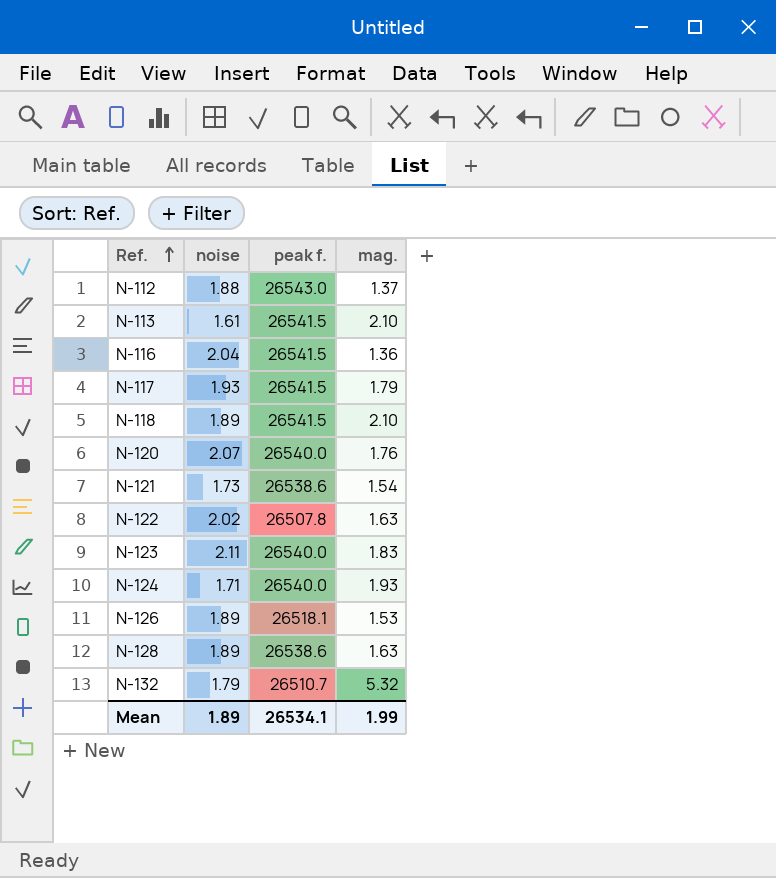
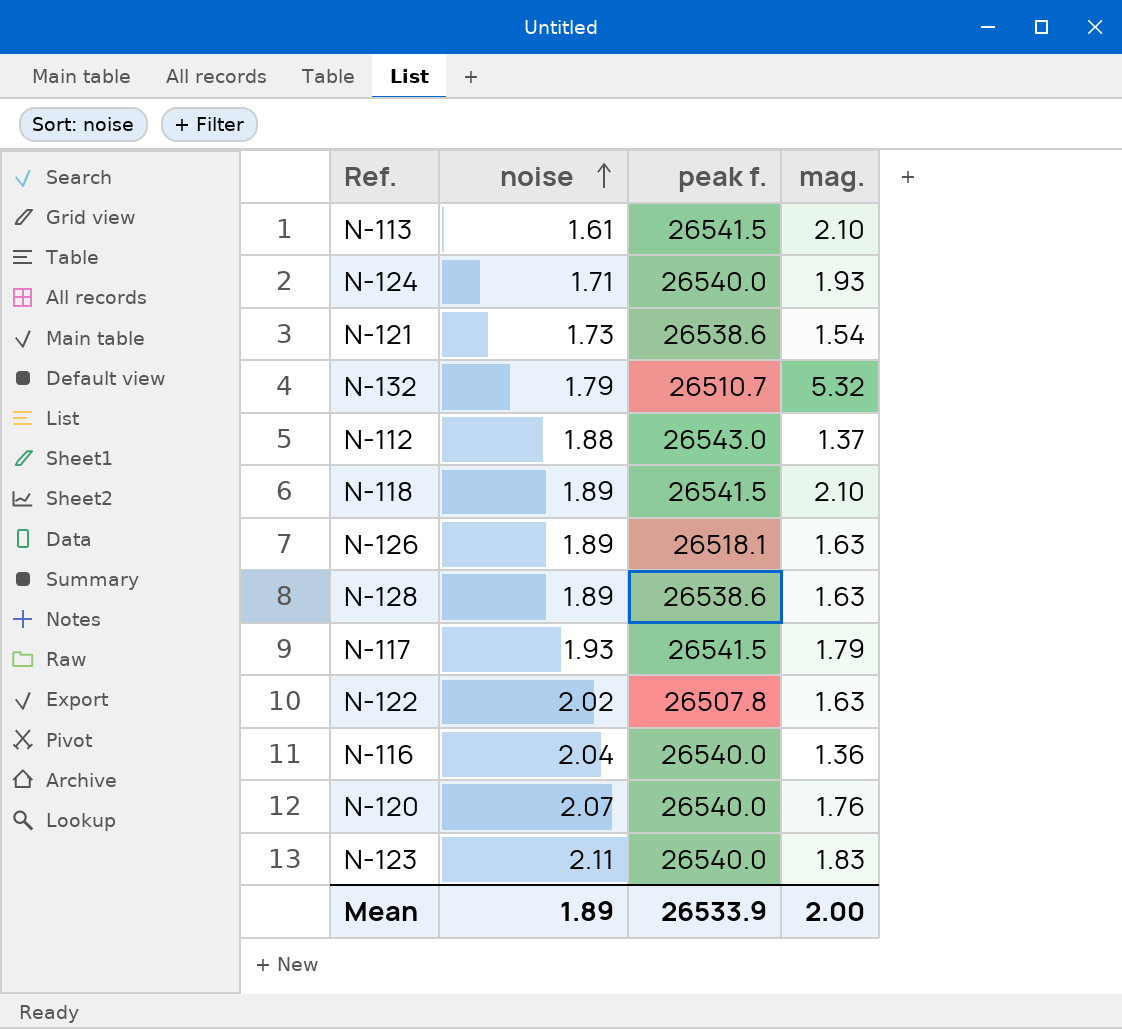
row order: Ref. ascending -> noise ascending
N-126 | mag.: 1.53 -> 1.63
N-116 | peak f.: 26541.5 -> 26540.0
Mean | peak f.: 26534.1 -> 26533.9
Mean | mag.: 1.99 -> 2.00

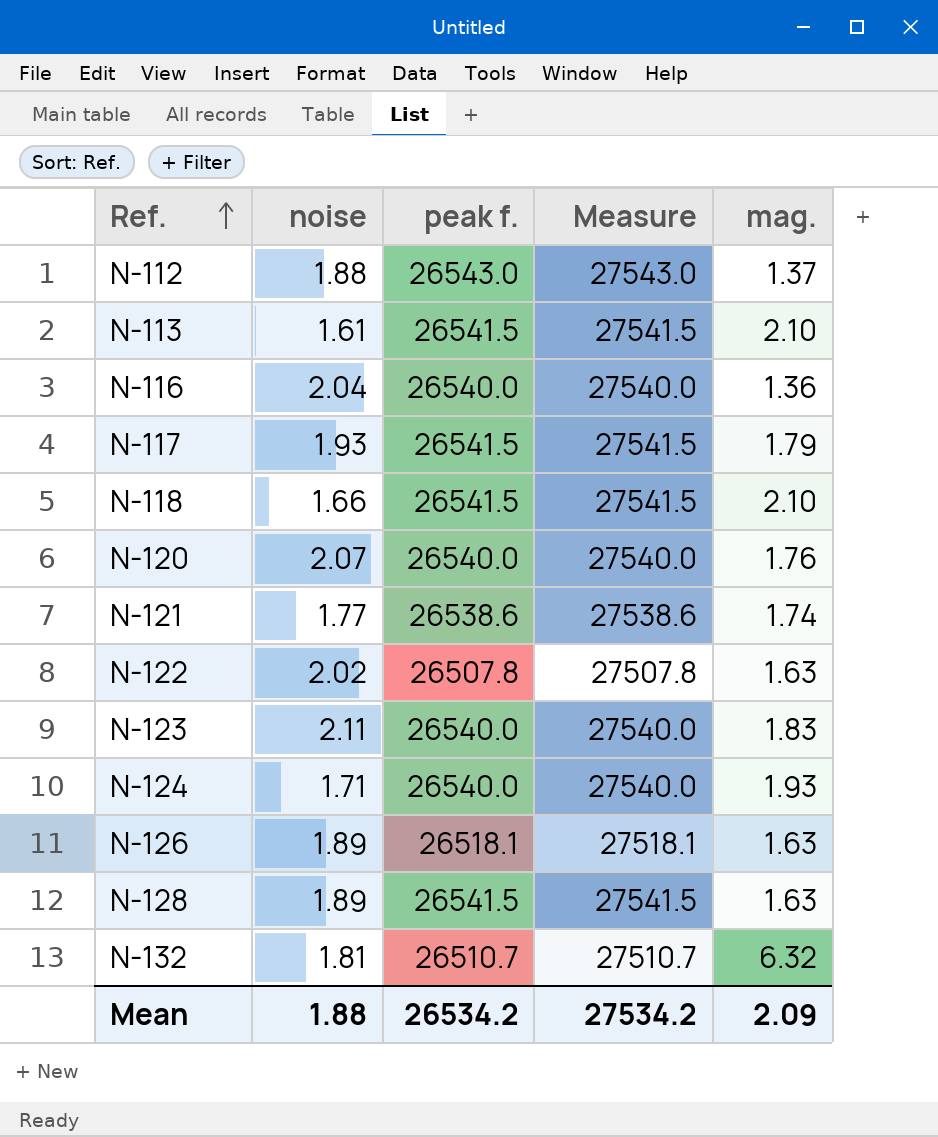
row order: noise ascending -> Ref. ascending
column Measure | formula: none -> [peak f.] + 1000
N-118 | noise: 1.89 -> 1.66
N-121 | noise: 1.73 -> 1.77
N-121 | mag.: 1.54 -> 1.74
N-128 | peak f.: 26538.6 -> 26541.5
N-132 | noise: 1.79 -> 1.81
N-132 | mag.: 5.32 -> 6.32
Mean | noise: 1.89 -> 1.88
Mean | peak f.: 26533.9 -> 26534.2
Mean | mag.: 2.00 -> 2.09

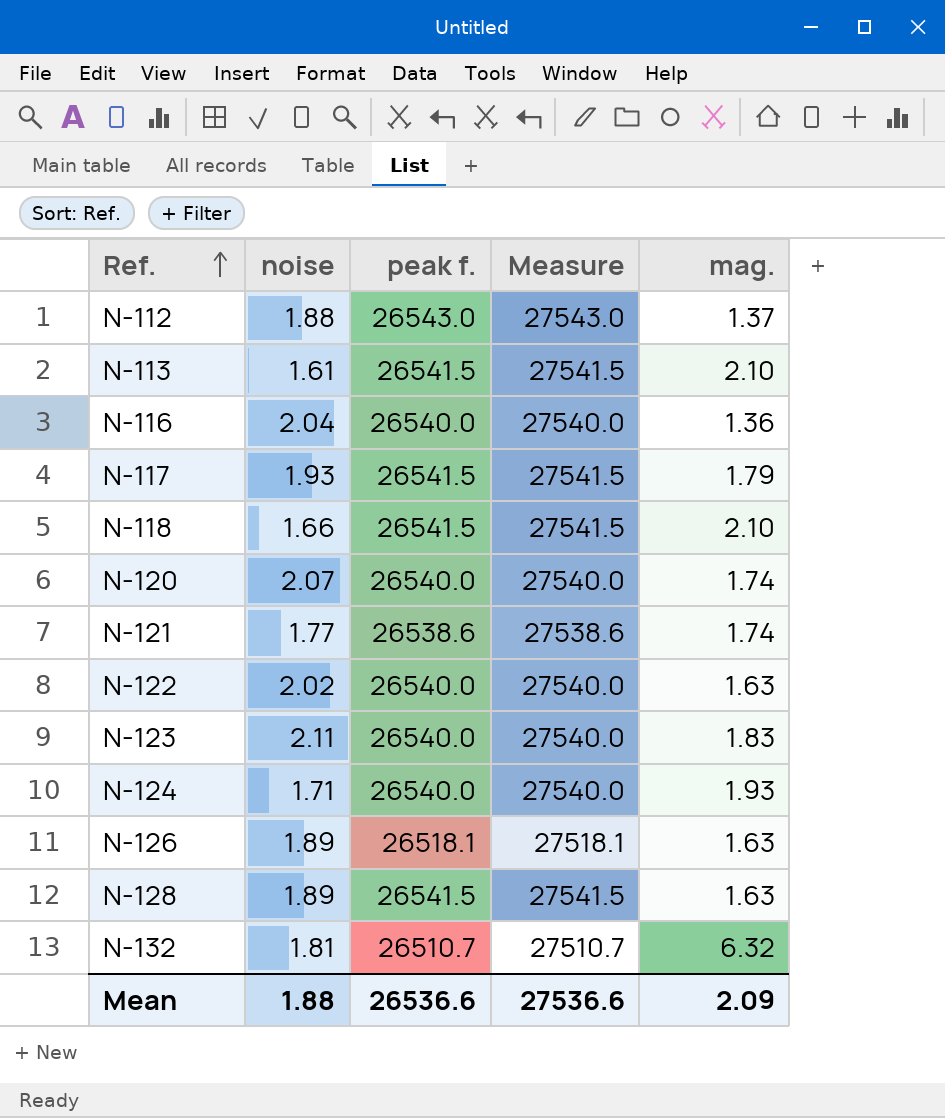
N-120 | mag.: 1.76 -> 1.74
N-122 | peak f.: 26507.8 -> 26540.0
N-122 | Measure: 27507.8 -> 27540.0
Mean | peak f.: 26534.2 -> 26536.6
Mean | Measure: 27534.2 -> 27536.6

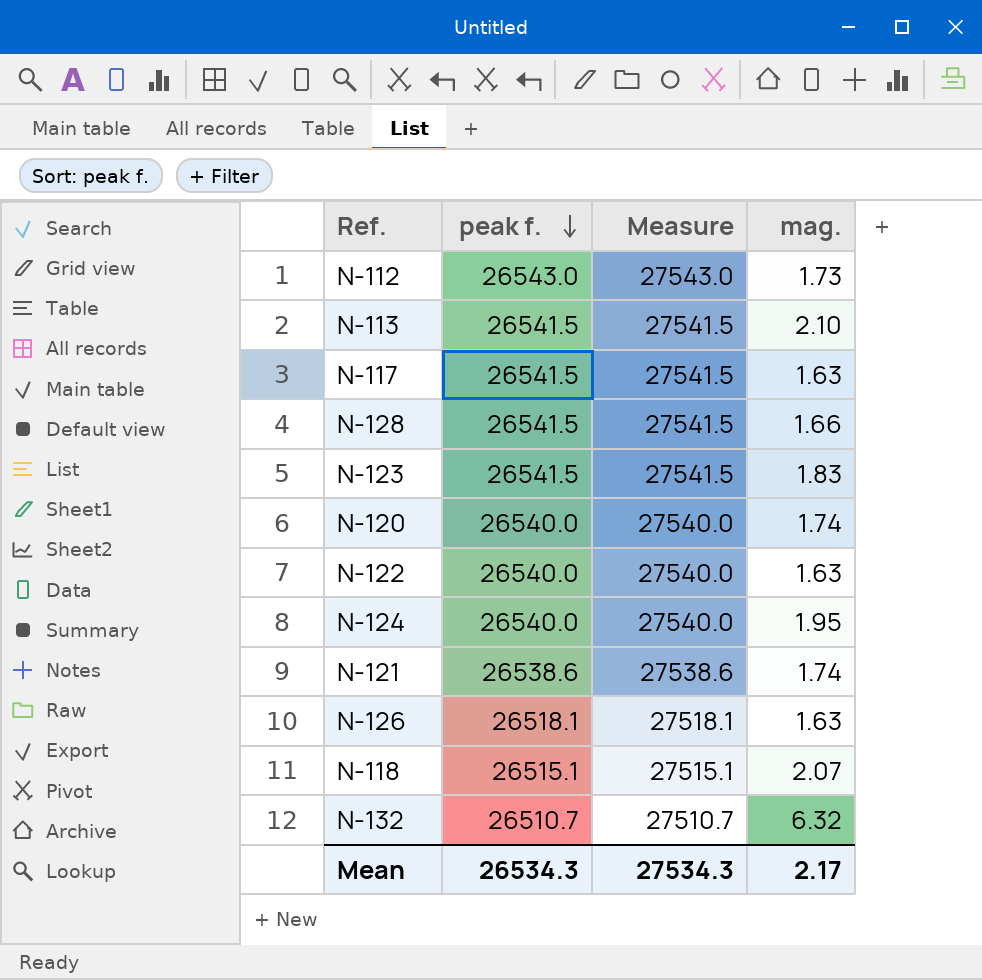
row order: Ref. ascending -> peak f. descending
column noise | position: 2 -> none
row N-116: 2.04 | 26540.0 | 27540.0 | 1.36 -> none
N-112 | mag.: 1.37 -> 1.73
N-117 | mag.: 1.79 -> 1.63
N-128 | mag.: 1.63 -> 1.66
N-123 | peak f.: 26540.0 -> 26541.5
N-123 | Measure: 27540.0 -> 27541.5
N-124 | mag.: 1.93 -> 1.95
N-118 | peak f.: 26541.5 -> 26515.1
N-118 | Measure: 27541.5 -> 27515.1
N-118 | mag.: 2.10 -> 2.07
Mean | peak f.: 26536.6 -> 26534.3
Mean | Measure: 27536.6 -> 27534.3
Mean | mag.: 2.09 -> 2.17

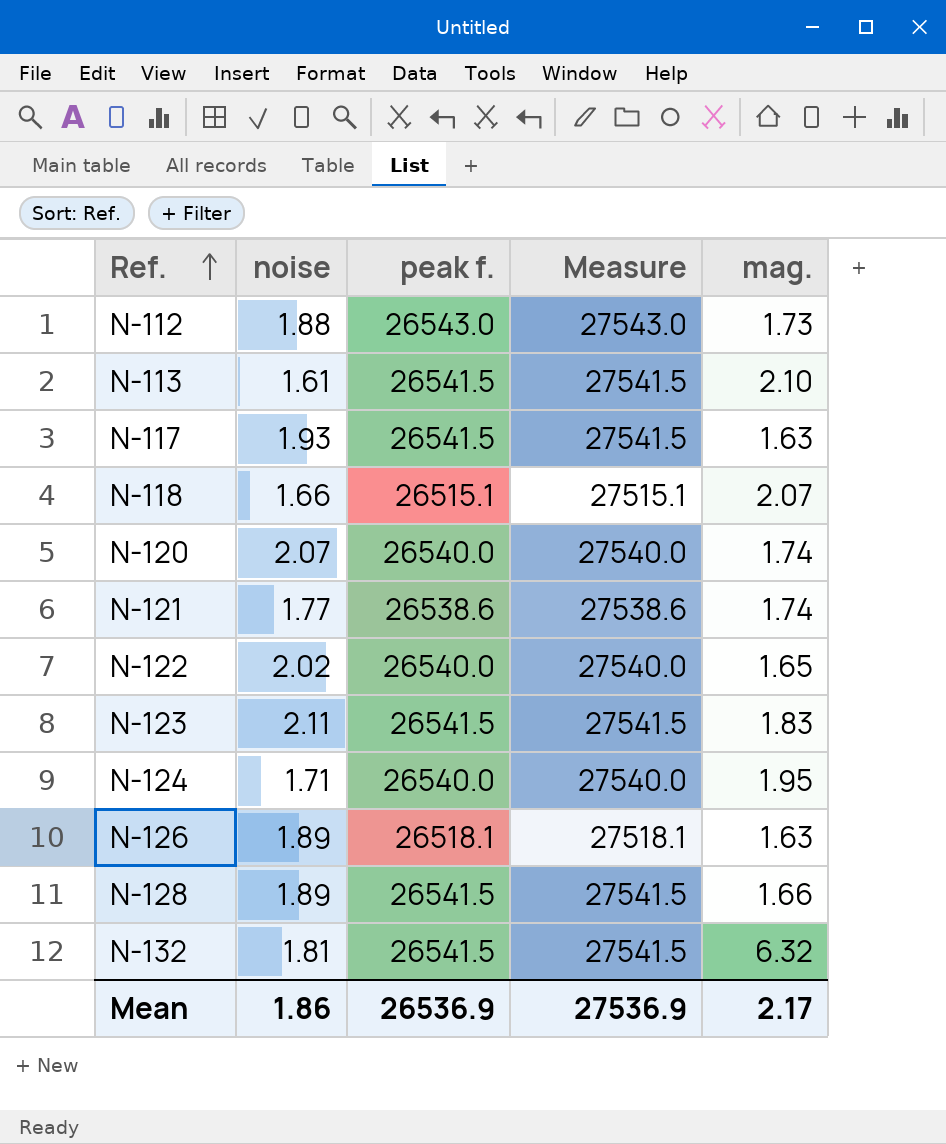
row order: peak f. descending -> Ref. ascending
column noise | position: none -> 2
N-122 | mag.: 1.63 -> 1.65
N-132 | peak f.: 26510.7 -> 26541.5
N-132 | Measure: 27510.7 -> 27541.5
Mean | peak f.: 26534.3 -> 26536.9
Mean | Measure: 27534.3 -> 27536.9

